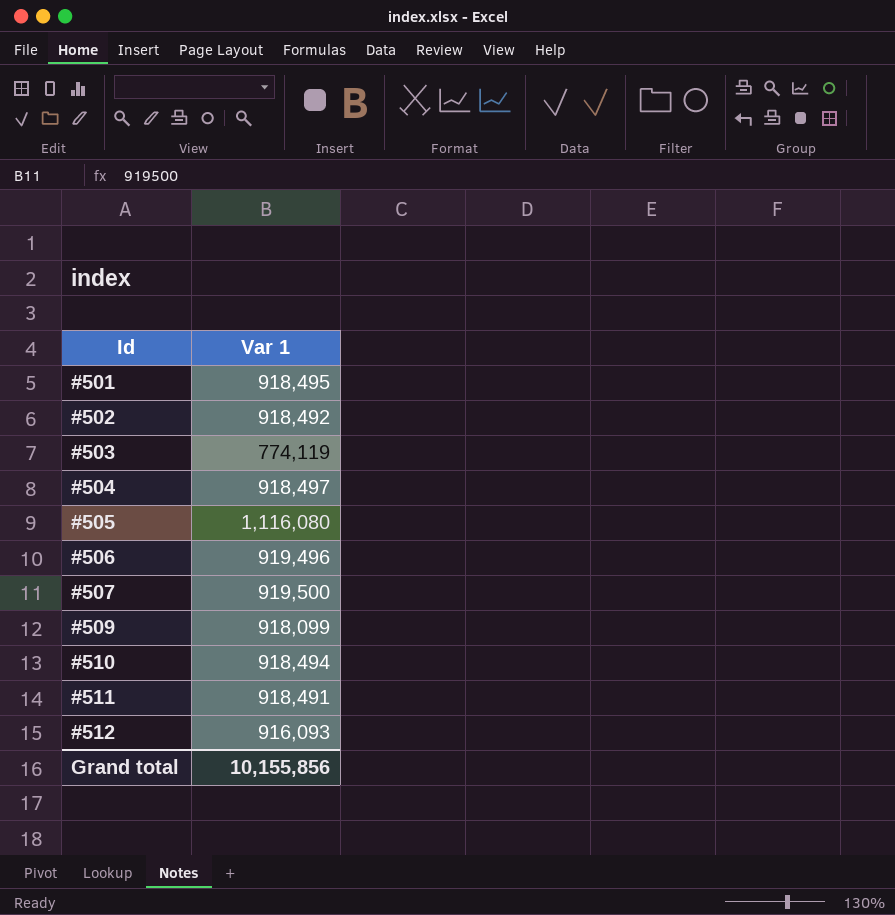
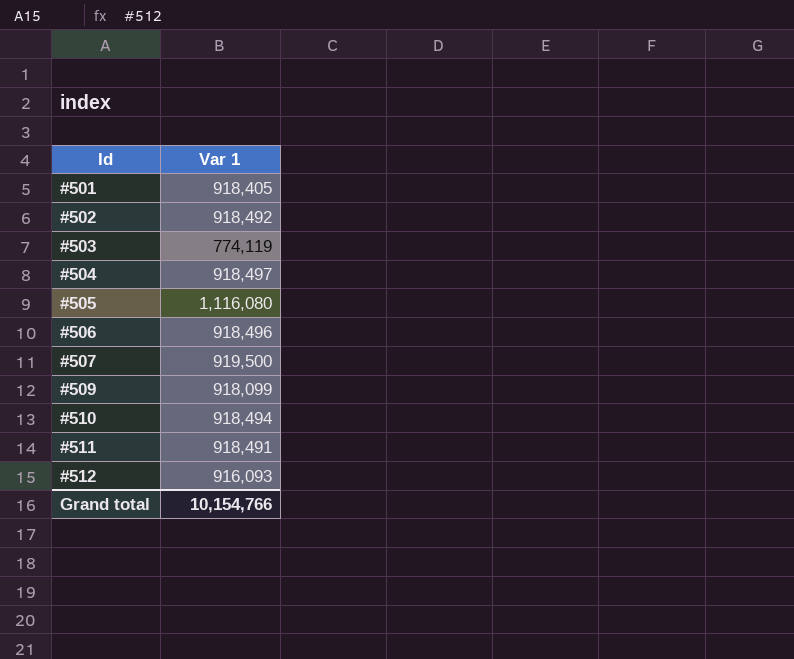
#501 | Var 1: 918,495 -> 918,405
#506 | Var 1: 919,496 -> 918,496
Grand total | Var 1: 10,155,856 -> 10,154,766

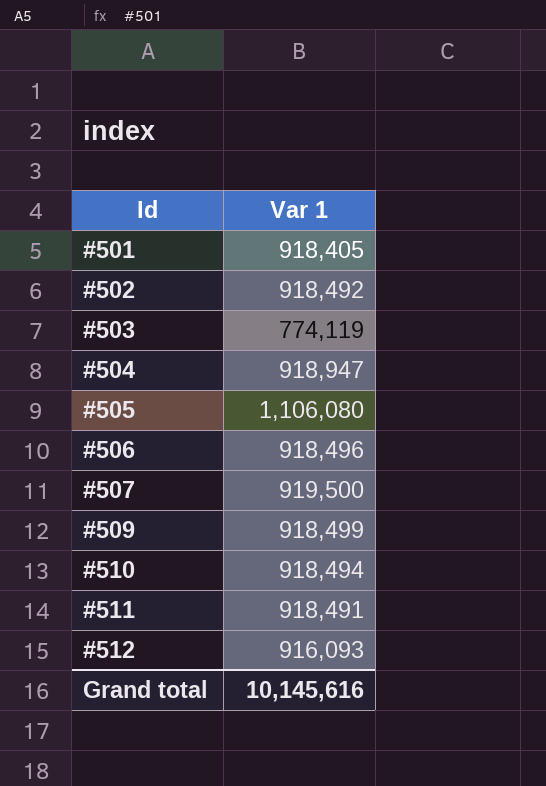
#504 | Var 1: 918,497 -> 918,947
#505 | Var 1: 1,116,080 -> 1,106,080
#509 | Var 1: 918,099 -> 918,499
Grand total | Var 1: 10,154,766 -> 10,145,616

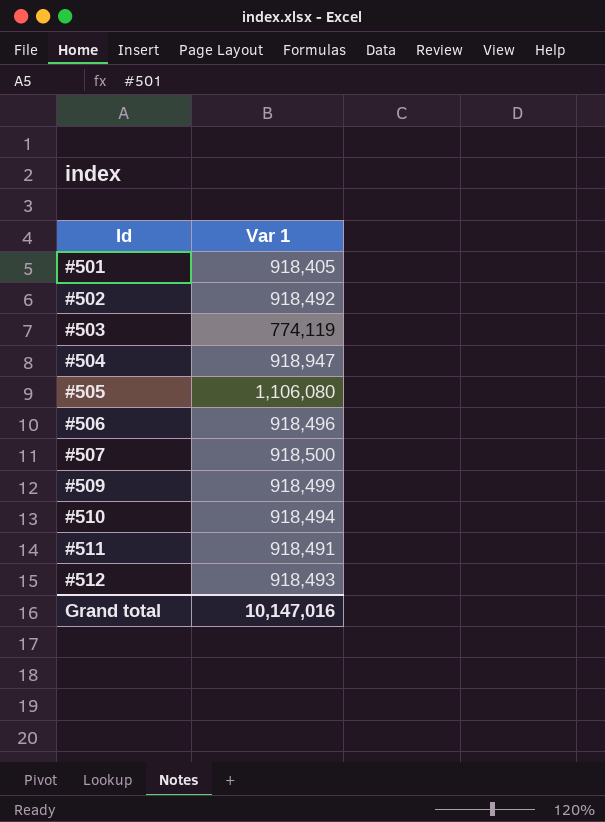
#507 | Var 1: 919,500 -> 918,500
#512 | Var 1: 916,093 -> 918,493
Grand total | Var 1: 10,145,616 -> 10,147,016

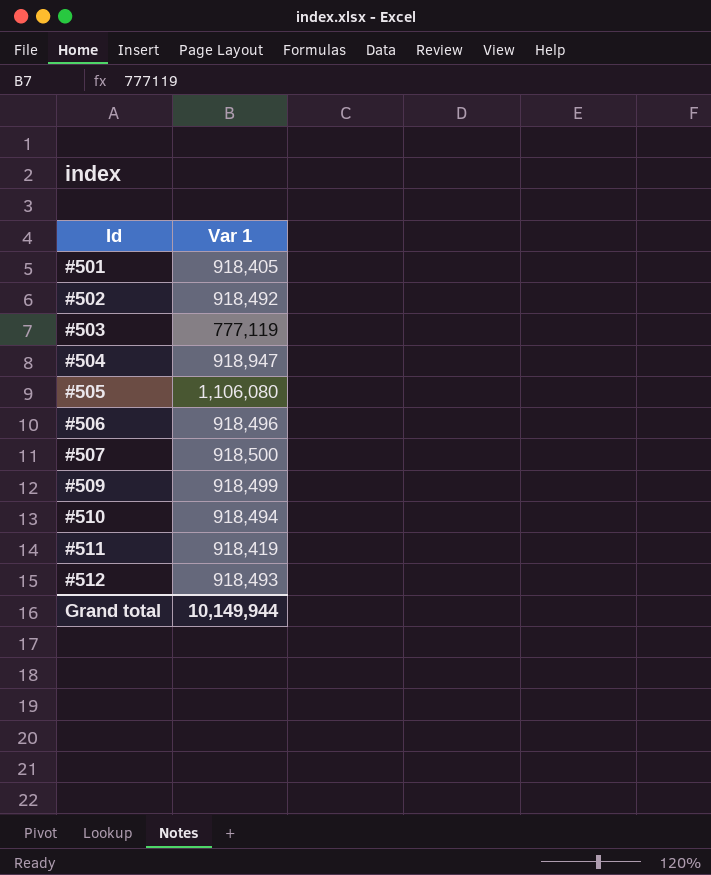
#503 | Var 1: 774,119 -> 777,119
#511 | Var 1: 918,491 -> 918,419
Grand total | Var 1: 10,147,016 -> 10,149,944

